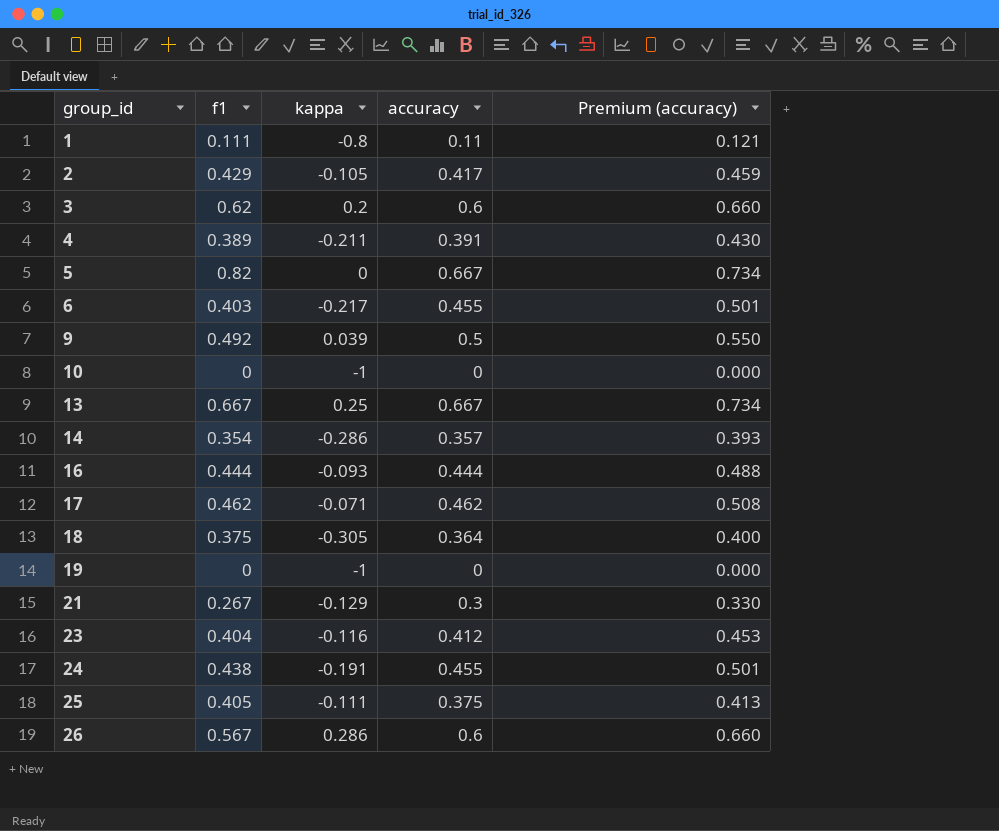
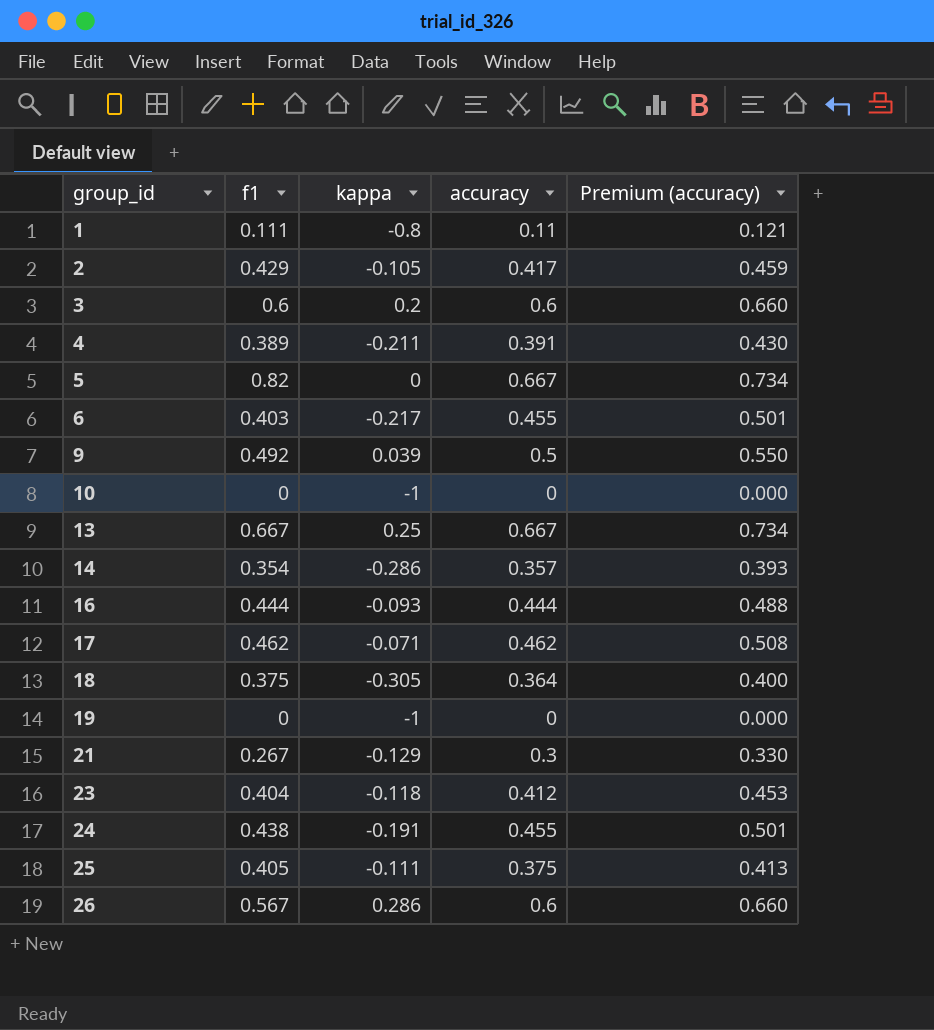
3 | f1: 0.62 -> 0.6
23 | kappa: -0.116 -> -0.118

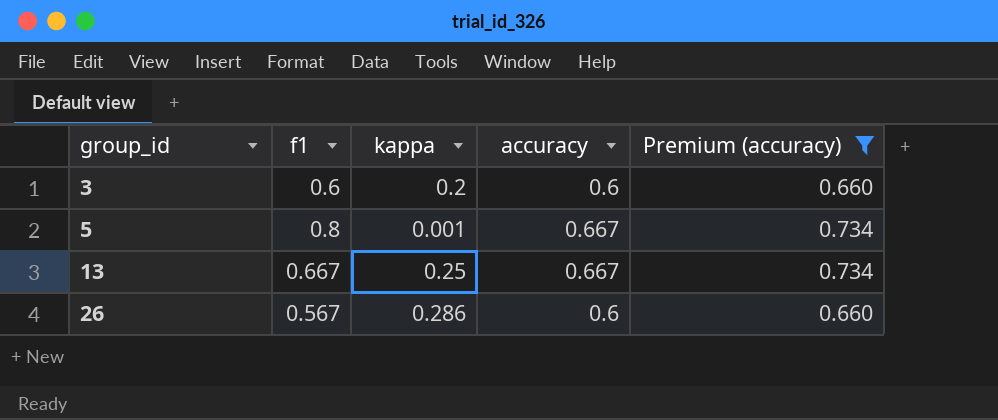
filter: none -> Premium (accuracy) >= 0.660
5 | f1: 0.82 -> 0.8
5 | kappa: 0 -> 0.001

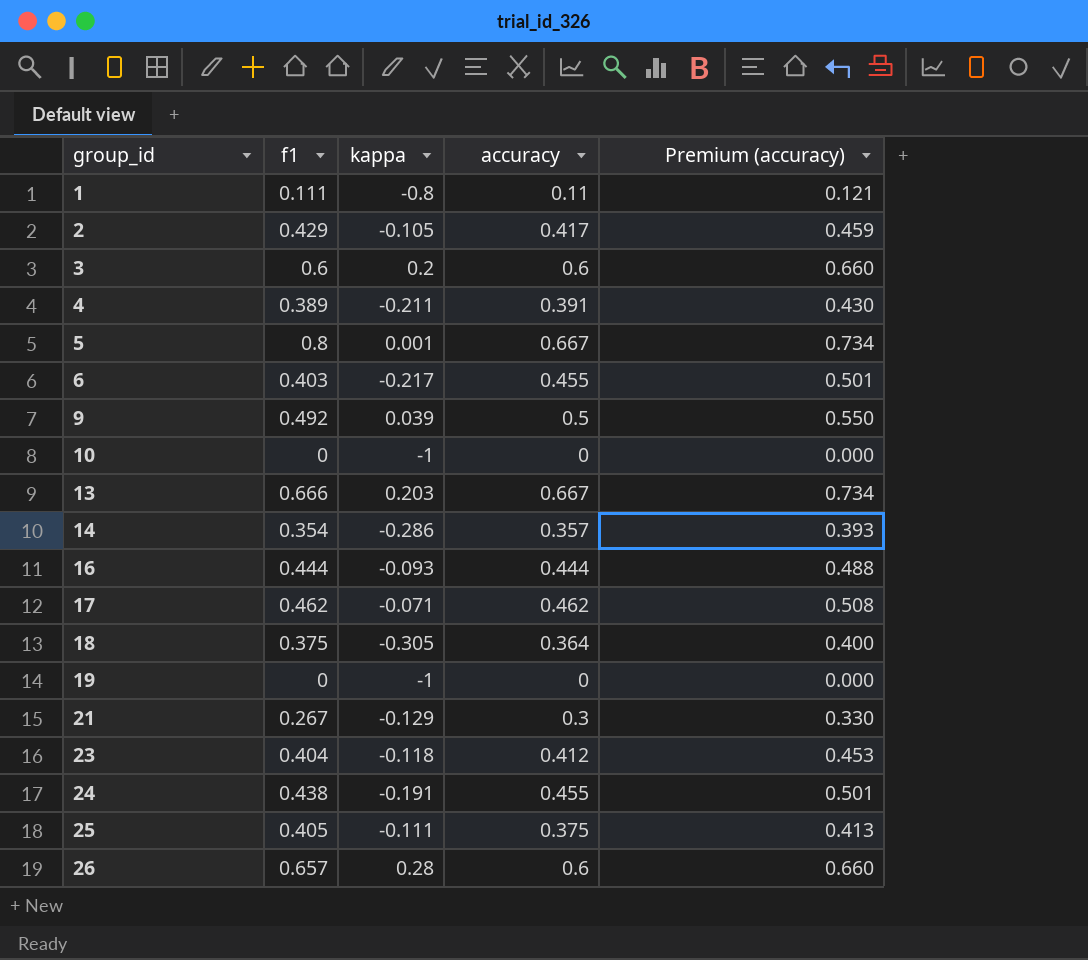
filter: Premium (accuracy) >= 0.660 -> none
13 | f1: 0.667 -> 0.666
13 | kappa: 0.25 -> 0.203
26 | f1: 0.567 -> 0.657
26 | kappa: 0.286 -> 0.28

